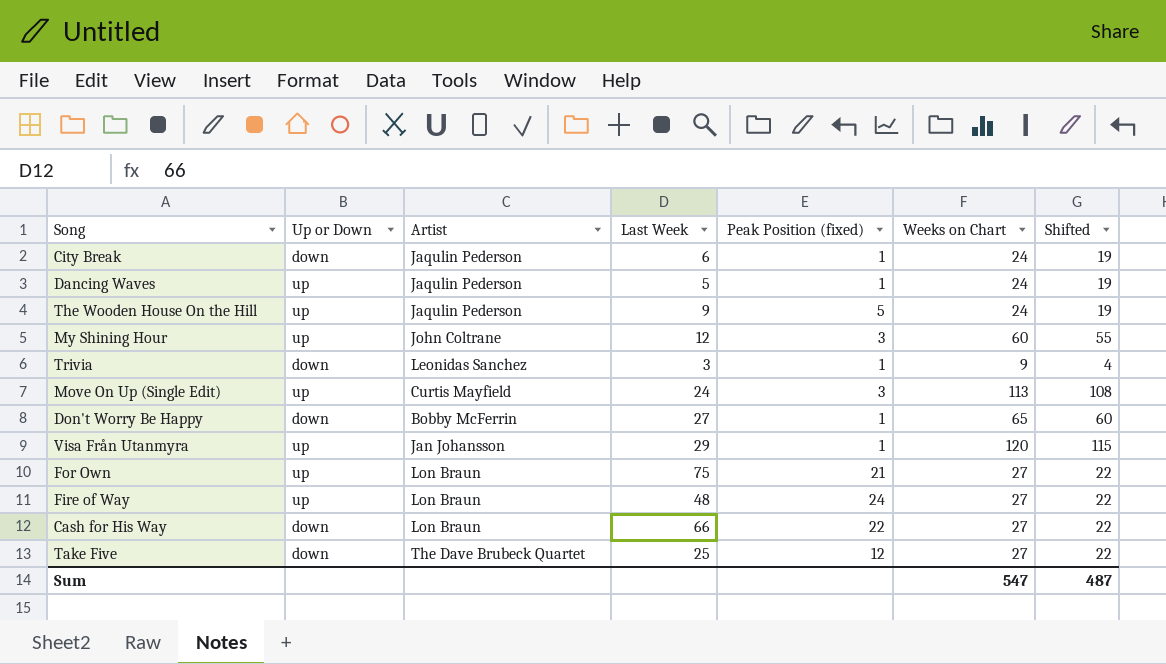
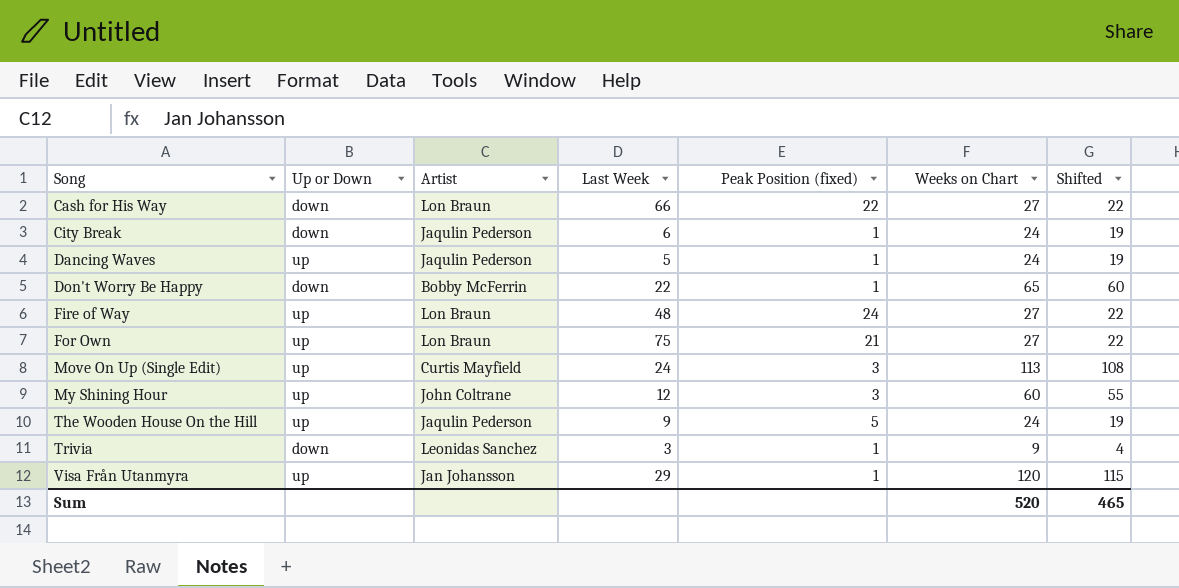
row order: none -> Song ascending
row Take Five: down | The Dave Brubeck Quartet | 25 | 12 | 27 | 22 -> none
Don't Worry Be Happy | Last Week: 27 -> 22
Sum | Weeks on Chart: 547 -> 520
Sum | Shifted: 487 -> 465

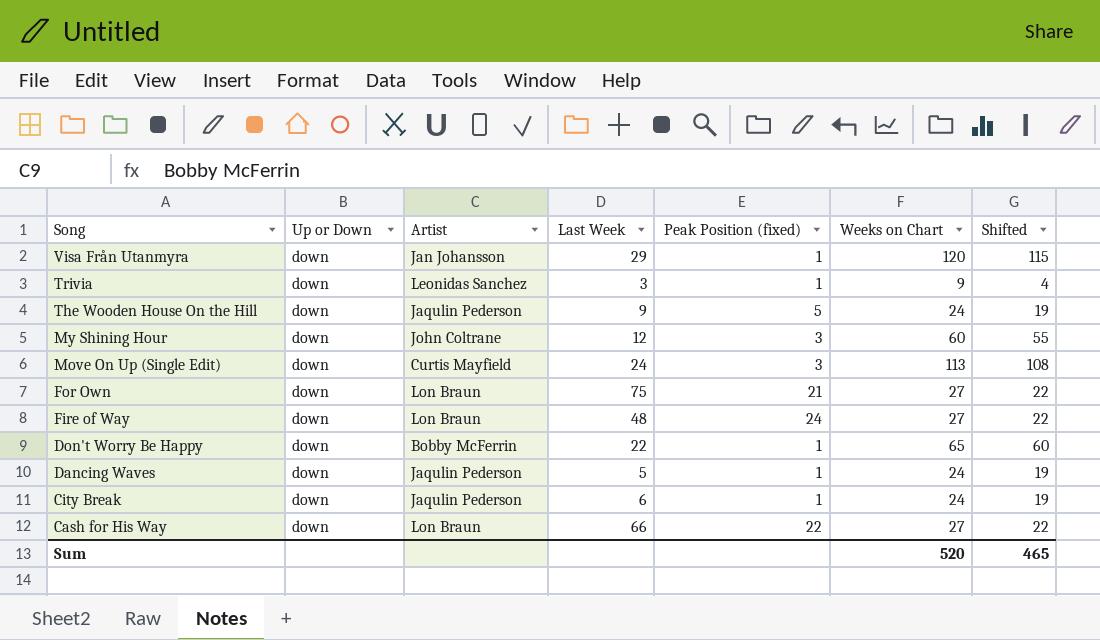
row order: Song ascending -> Song descending
Visa Från Utanmyra | Up or Down: up -> down
The Wooden House On the Hill | Up or Down: up -> down
My Shining Hour | Up or Down: up -> down
Move On Up (Single Edit) | Up or Down: up -> down
For Own | Up or Down: up -> down
Fire of Way | Up or Down: up -> down
Dancing Waves | Up or Down: up -> down

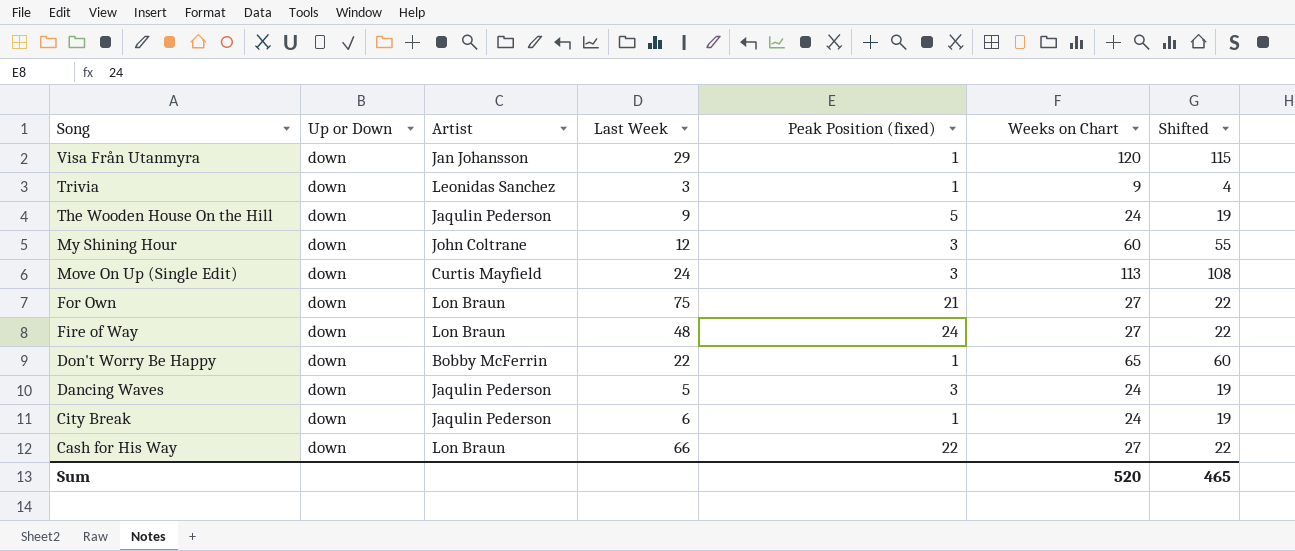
Dancing Waves | Peak Position (fixed): 1 -> 3

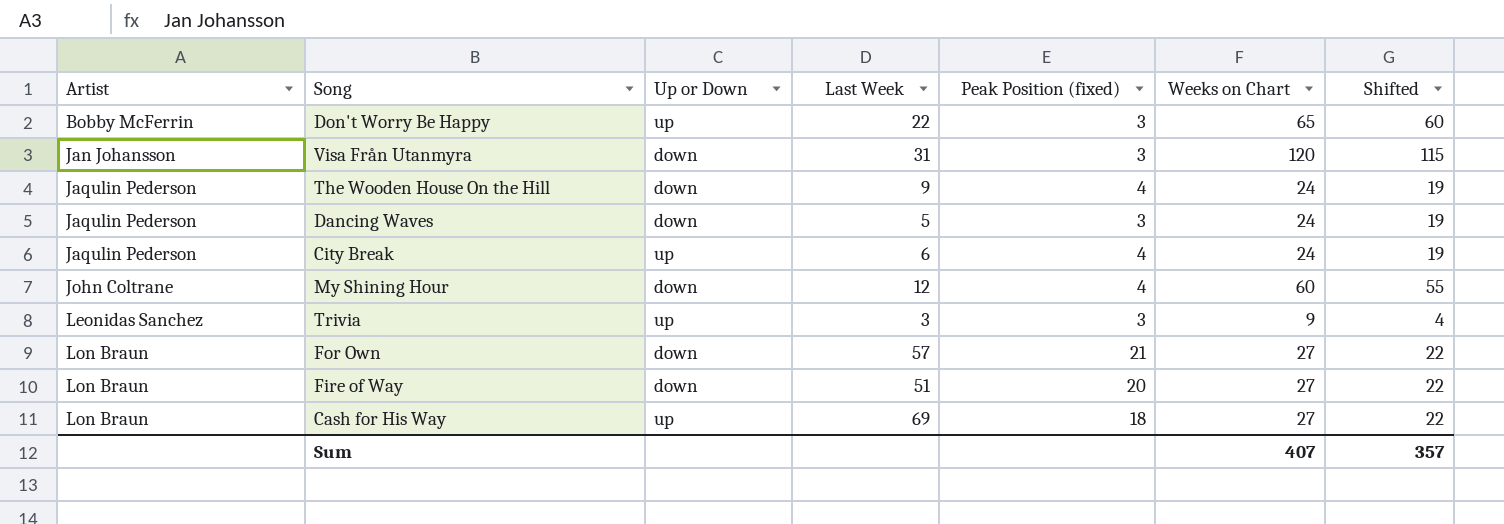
row order: Song descending -> Artist ascending
column Artist | position: 3 -> 1
row Move On Up (Single Edit): down | Curtis Mayfield | 24 | 3 | 113 | 108 -> none
Don't Worry Be Happy | Up or Down: down -> up
Don't Worry Be Happy | Peak Position (fixed): 1 -> 3
Visa Från Utanmyra | Last Week: 29 -> 31
Visa Från Utanmyra | Peak Position (fixed): 1 -> 3
The Wooden House On the Hill | Peak Position (fixed): 5 -> 4
City Break | Up or Down: down -> up
City Break | Peak Position (fixed): 1 -> 4
My Shining Hour | Peak Position (fixed): 3 -> 4
Trivia | Up or Down: down -> up
Trivia | Peak Position (fixed): 1 -> 3
For Own | Last Week: 75 -> 57
Fire of Way | Last Week: 48 -> 51
Fire of Way | Peak Position (fixed): 24 -> 20
Cash for His Way | Up or Down: down -> up
Cash for His Way | Last Week: 66 -> 69
Cash for His Way | Peak Position (fixed): 22 -> 18
Sum | Weeks on Chart: 520 -> 407
Sum | Shifted: 465 -> 357

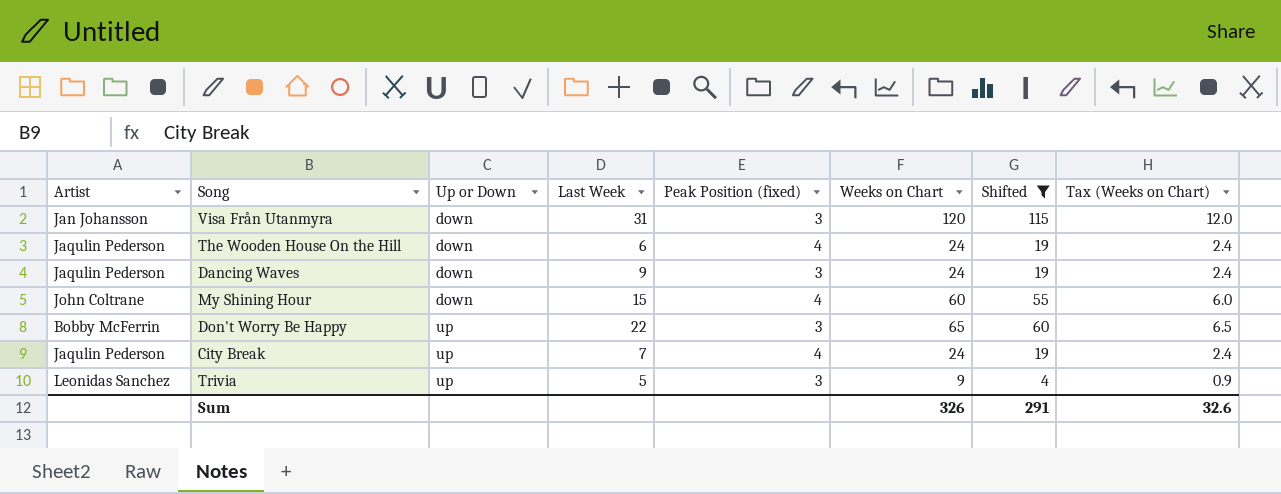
filter: none -> Shifted != 22
row order: Artist ascending -> Up or Down ascending
column Tax (Weeks on Chart) | formula: none -> [Weeks on Chart] * 0.1
The Wooden House On the Hill | Last Week: 9 -> 6
Dancing Waves | Last Week: 5 -> 9
My Shining Hour | Last Week: 12 -> 15
City Break | Last Week: 6 -> 7
Trivia | Last Week: 3 -> 5
Sum | Weeks on Chart: 407 -> 326
Sum | Shifted: 357 -> 291

